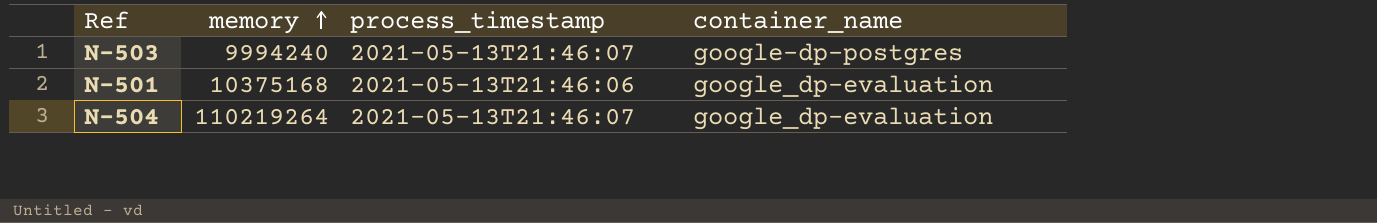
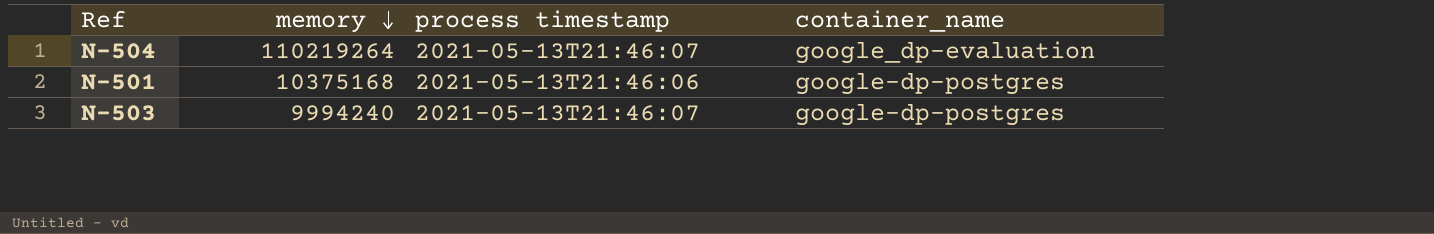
row order: memory ascending -> memory descending
column name: process_timestamp -> process timestamp
N-501 | container_name: google_dp-evaluation -> google-dp-postgres

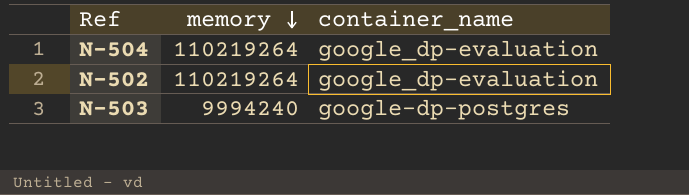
column process timestamp | position: 3 -> none
row N-501: 10375168 | 2021-05-13T21:46:06 | google-dp-postgres -> none
row N-502: none -> 110219264 | google_dp-evaluation

